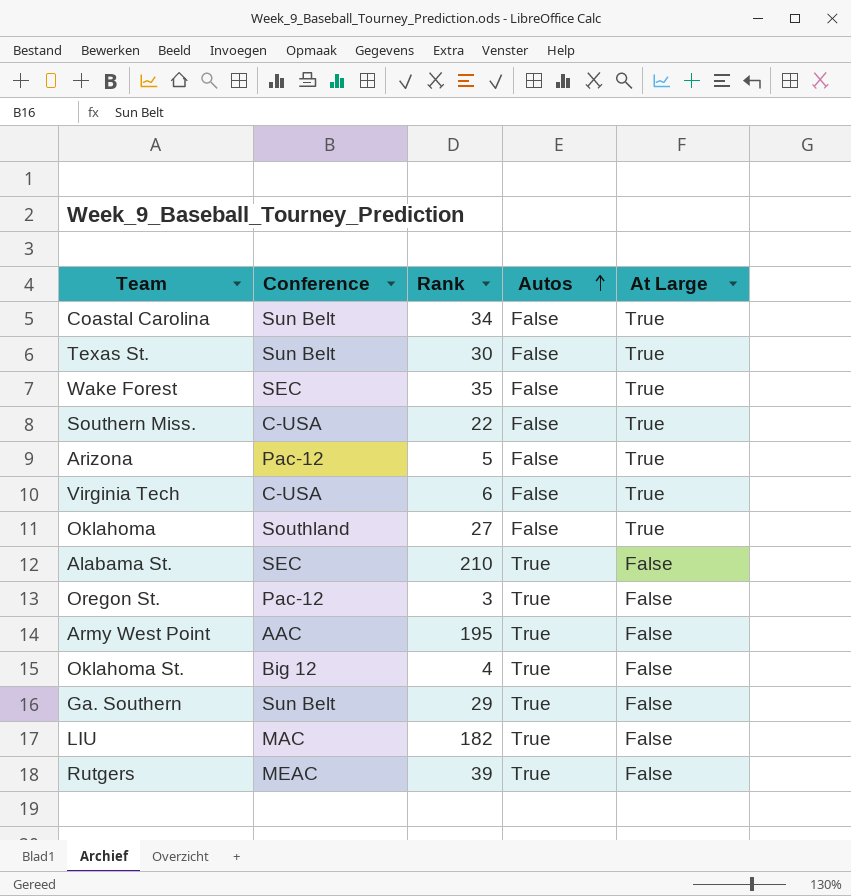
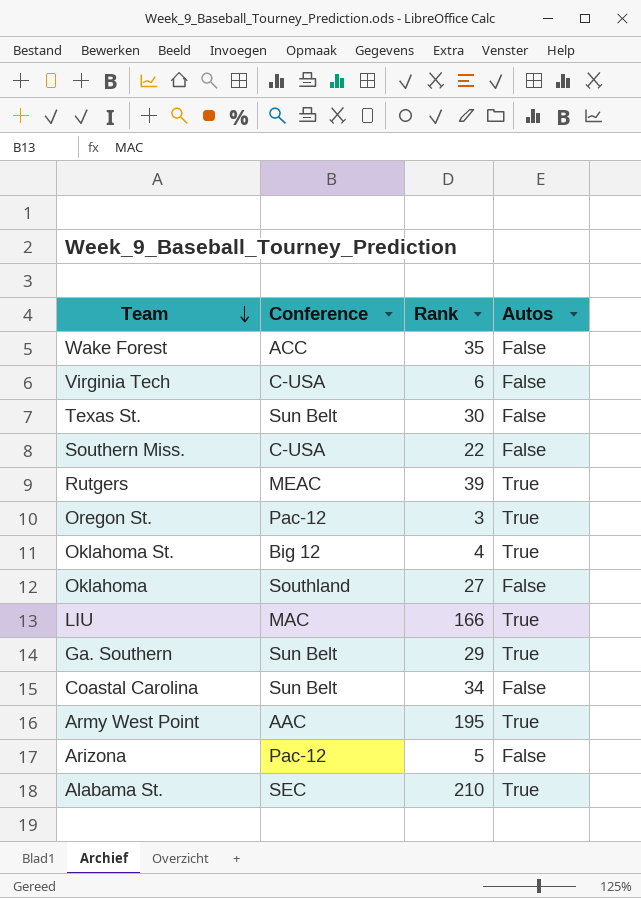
row order: Autos ascending -> Team descending
column At Large | position: 5 -> none
Wake Forest | Conference: SEC -> ACC
LIU | Rank: 182 -> 166

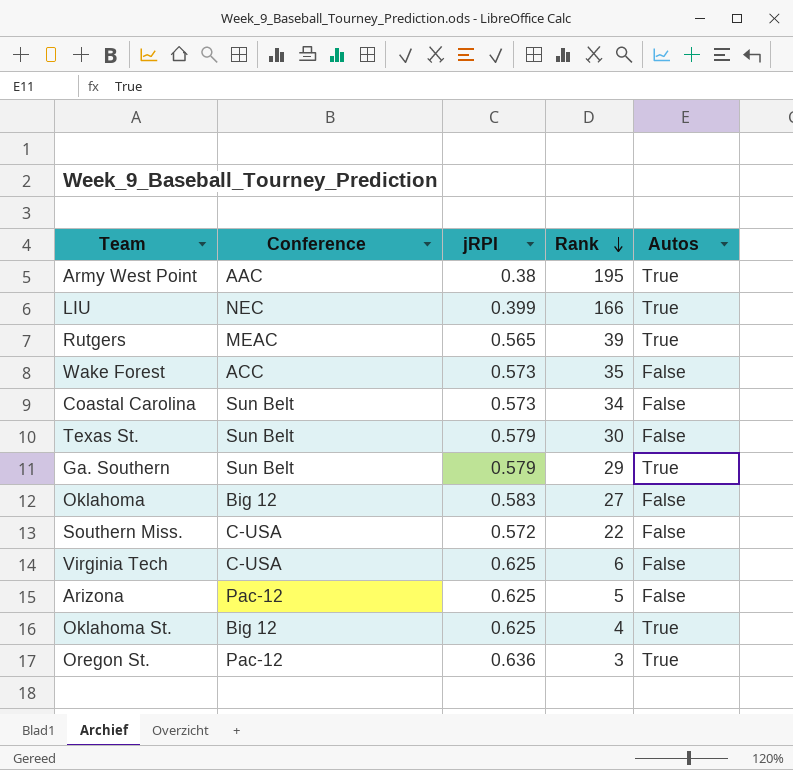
row order: Team descending -> Rank descending
column jRPI | position: none -> 3
row Alabama St.: SEC | 210 | True -> none
LIU | Conference: MAC -> NEC
Oklahoma | Conference: Southland -> Big 12

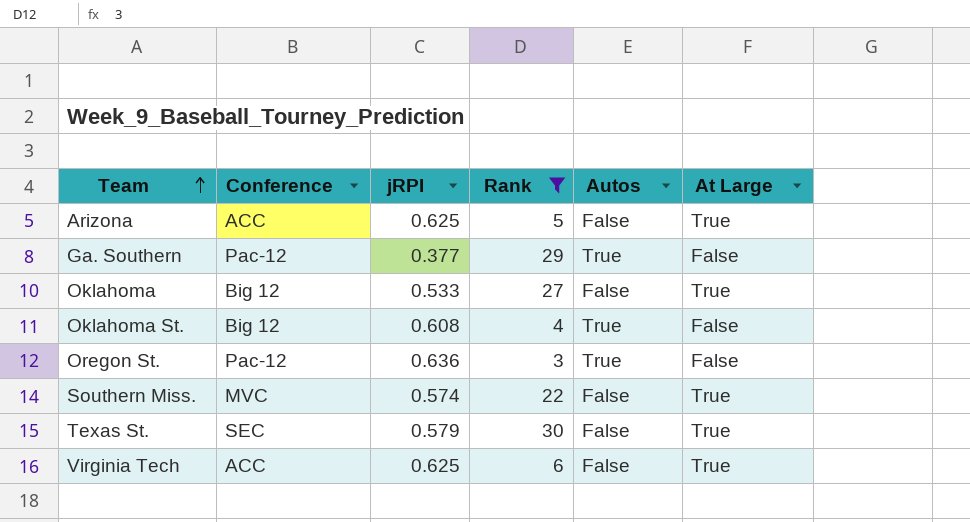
filter: none -> Rank <= 30
row order: Rank descending -> Team ascending
column At Large | position: none -> 6
Arizona | Conference: Pac-12 -> ACC
Ga. Southern | Conference: Sun Belt -> Pac-12
Ga. Southern | jRPI: 0.579 -> 0.377
Oklahoma | jRPI: 0.583 -> 0.533
Oklahoma St. | jRPI: 0.625 -> 0.608
Southern Miss. | Conference: C-USA -> MVC
Southern Miss. | jRPI: 0.572 -> 0.574
Texas St. | Conference: Sun Belt -> SEC
Virginia Tech | Conference: C-USA -> ACC

